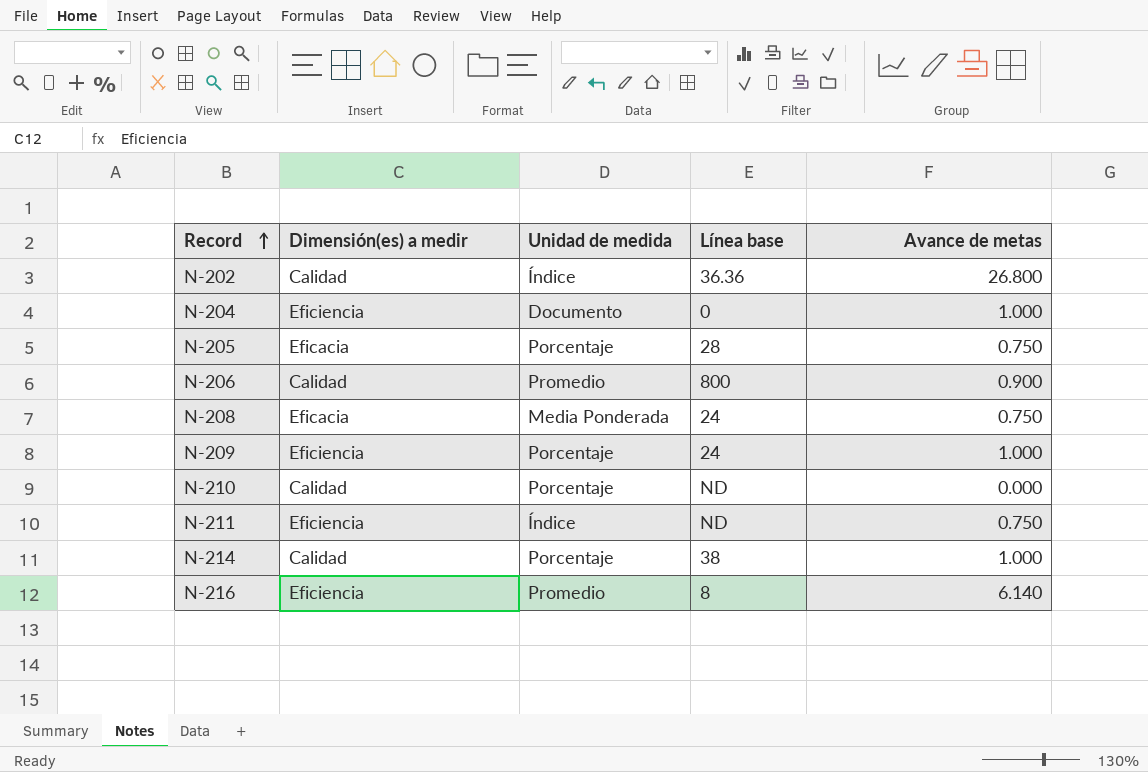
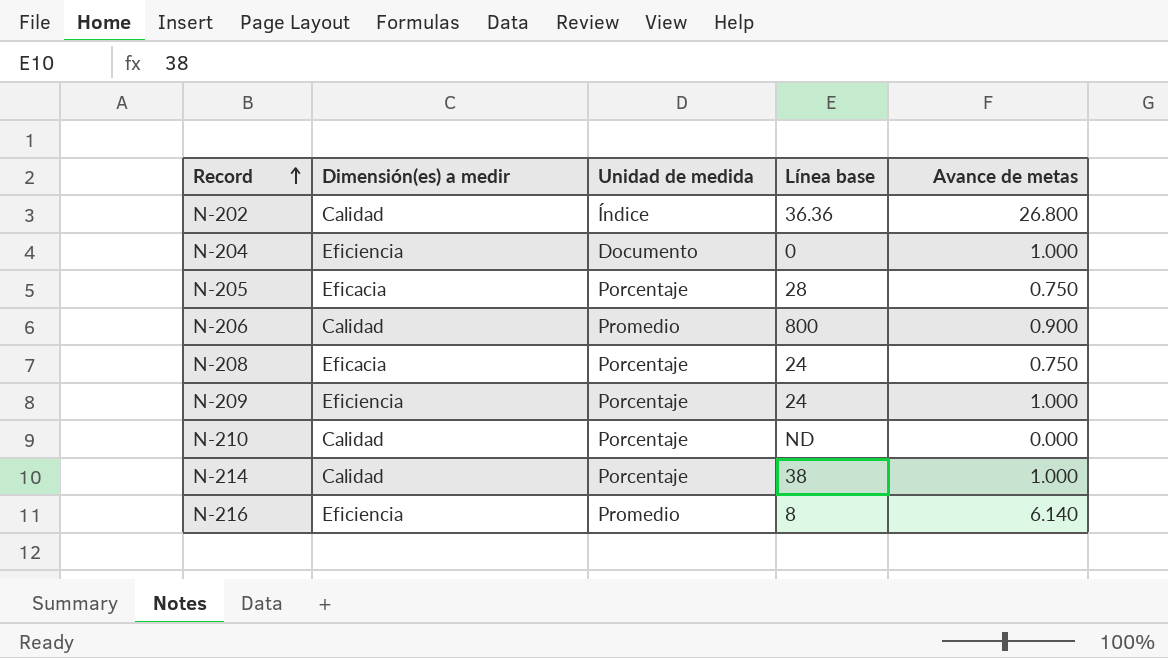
row N-211: Eficiencia | Índice | ND | 0.750 -> none
N-208 | Unidad de medida: Media Ponderada -> Porcentaje

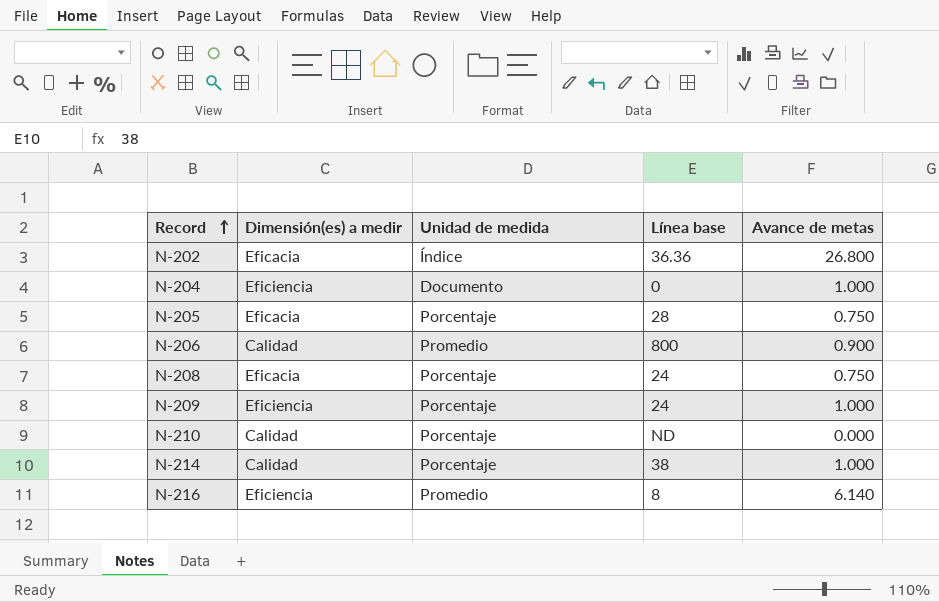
N-202 | Dimensión(es) a medir: Calidad -> Eficacia

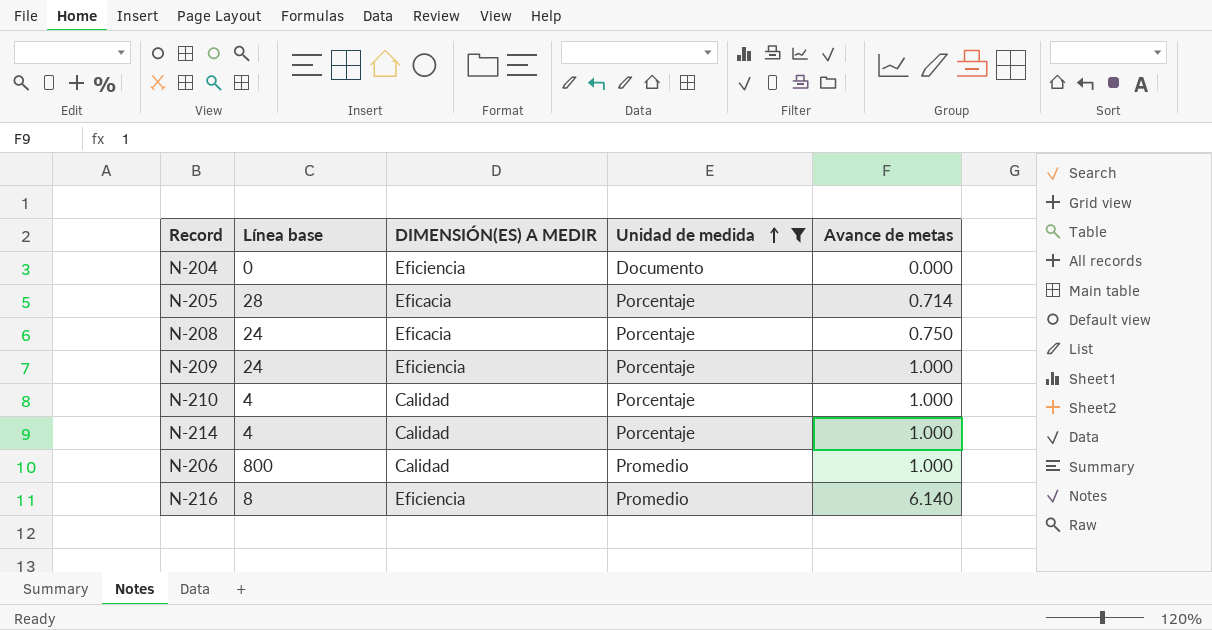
filter: none -> Unidad de medida != Índice
row order: Record ascending -> Unidad de medida ascending
column Línea base | position: 4 -> 2
column name: Dimensión(es) a medir -> DIMENSIÓN(ES) A MEDIR
N-204 | Avance de metas: 1.000 -> 0.000
N-205 | Avance de metas: 0.750 -> 0.714
N-210 | Línea base: ND -> 4
N-210 | Avance de metas: 0.000 -> 1.000
N-214 | Línea base: 38 -> 4
N-206 | Avance de metas: 0.900 -> 1.000

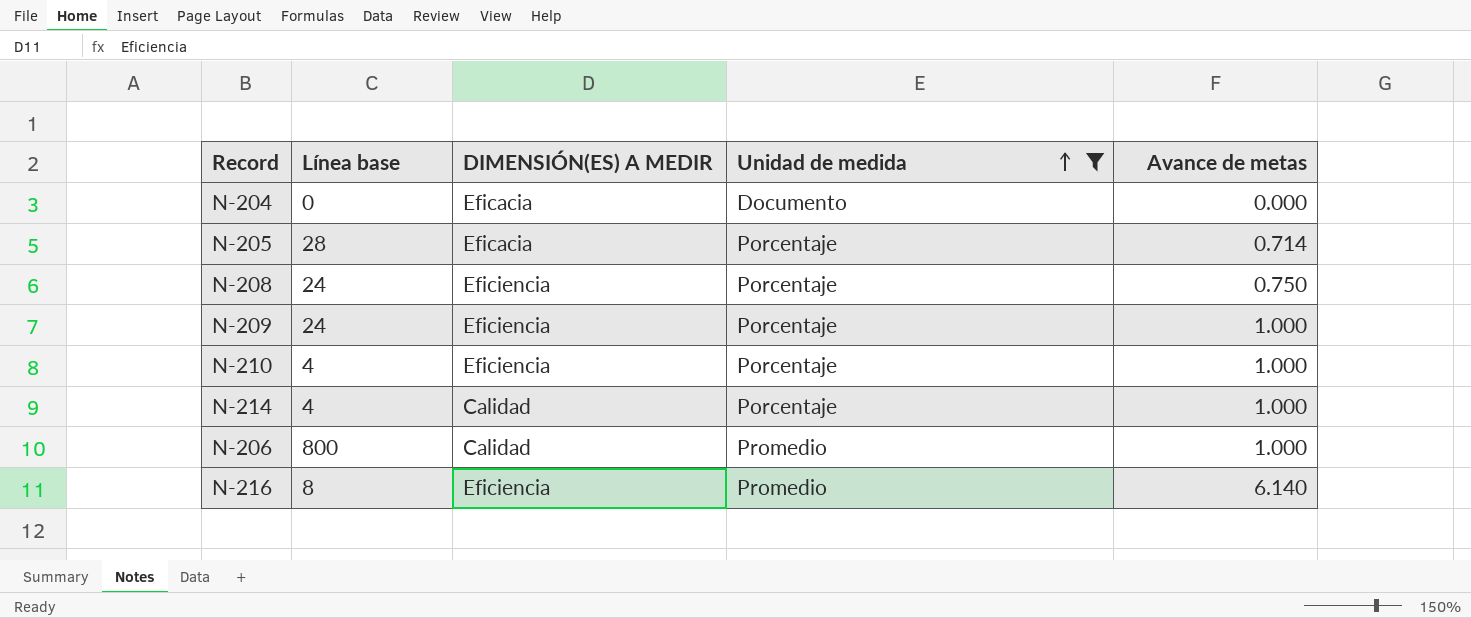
N-204 | DIMENSIÓN(ES) A MEDIR: Eficiencia -> Eficacia
N-208 | DIMENSIÓN(ES) A MEDIR: Eficacia -> Eficiencia
N-210 | DIMENSIÓN(ES) A MEDIR: Calidad -> Eficiencia

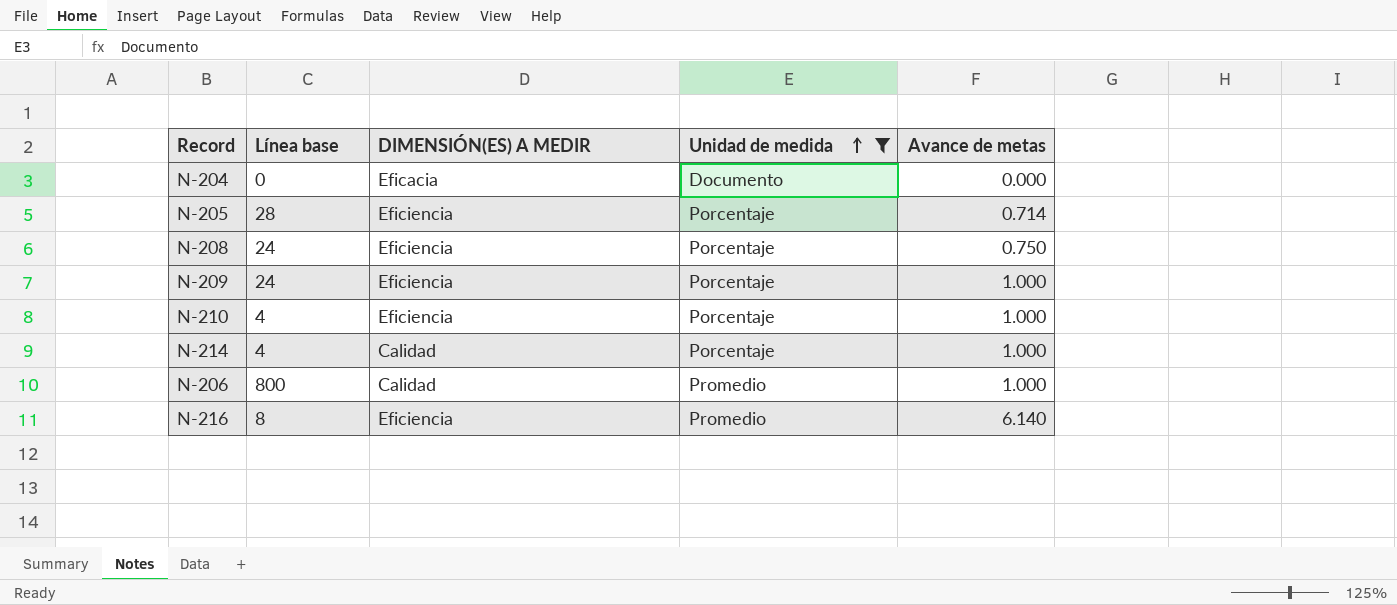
N-205 | DIMENSIÓN(ES) A MEDIR: Eficacia -> Eficiencia

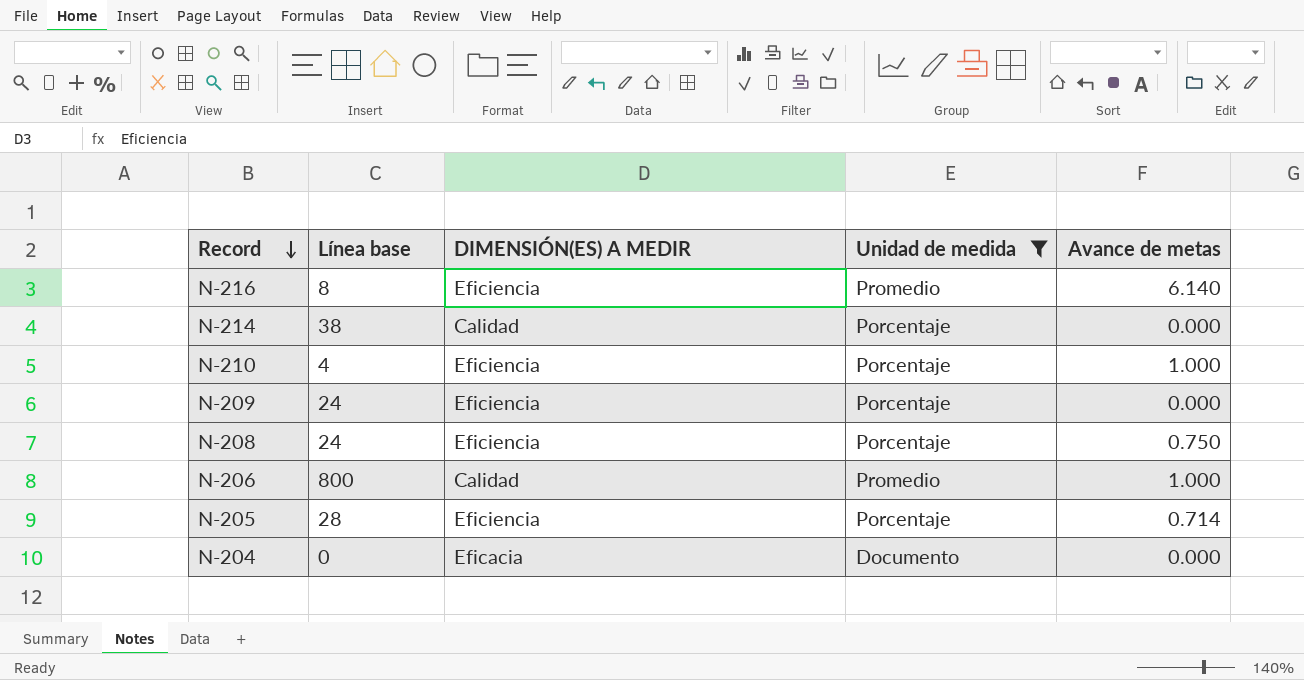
row order: Unidad de medida ascending -> Record descending
N-214 | Línea base: 4 -> 38
N-214 | Avance de metas: 1.000 -> 0.000
N-209 | Avance de metas: 1.000 -> 0.000

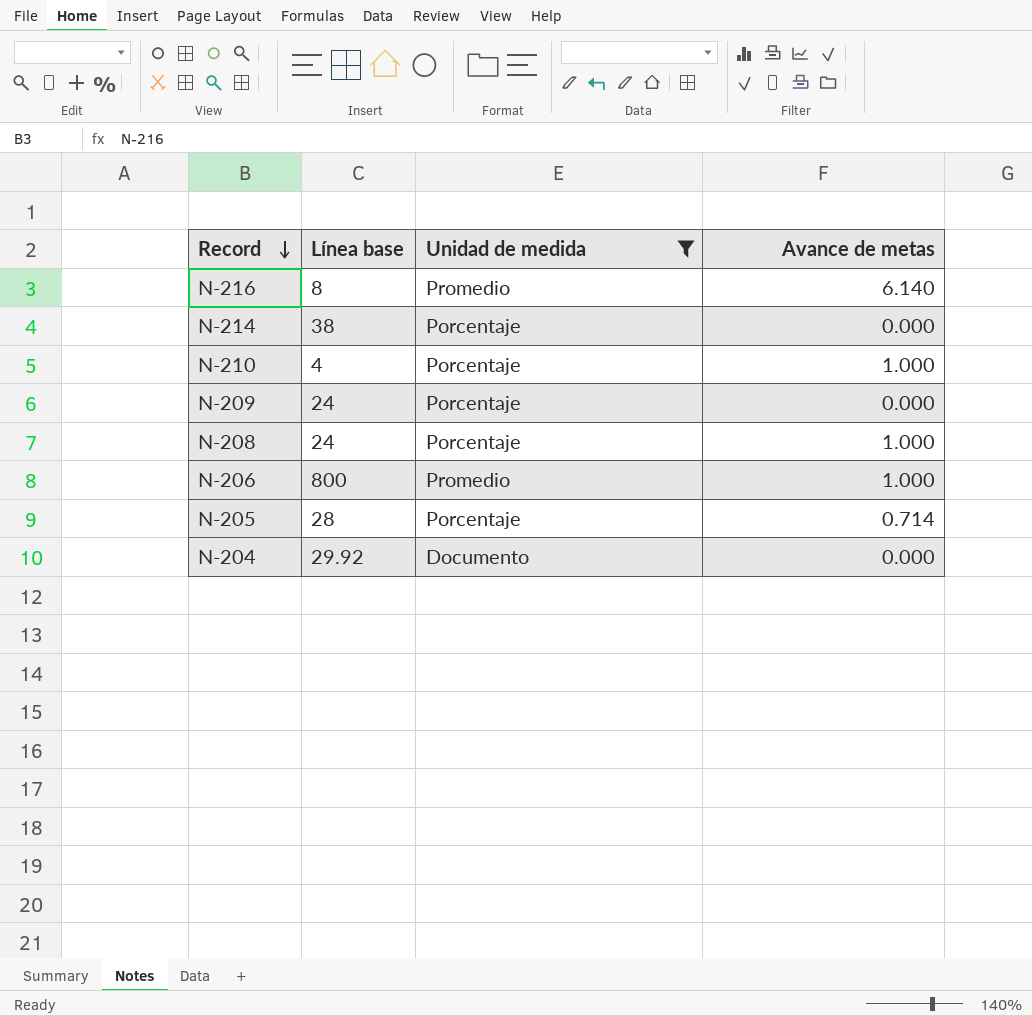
column DIMENSIÓN(ES) A MEDIR | position: 3 -> none
N-208 | Avance de metas: 0.750 -> 1.000
N-204 | Línea base: 0 -> 29.92

